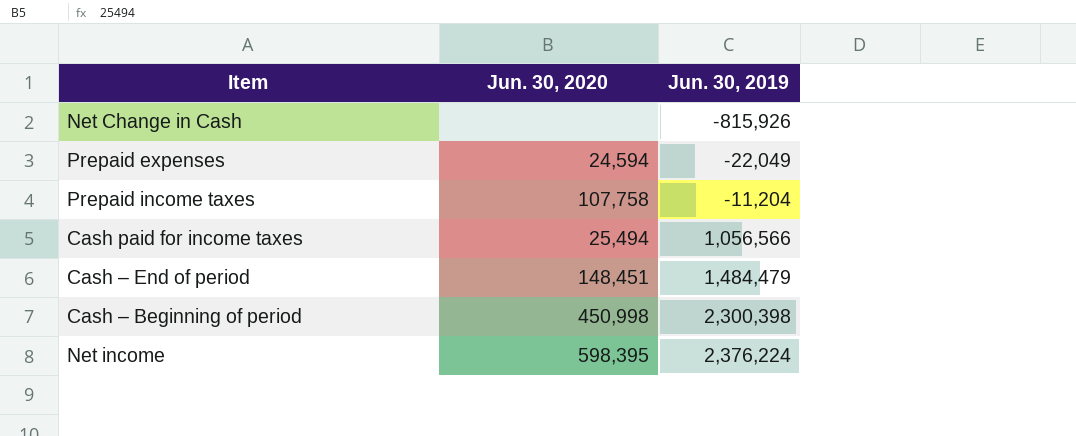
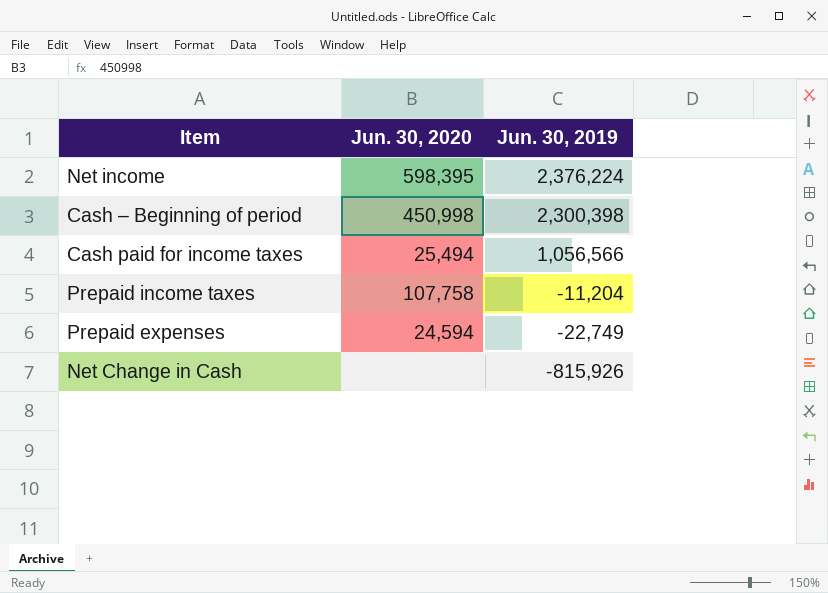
row order: Jun. 30, 2019 ascending -> Jun. 30, 2019 descending
row Cash – End of period: 148,451 | 1,484,479 -> none
Prepaid expenses | Jun. 30, 2019: -22,049 -> -22,749

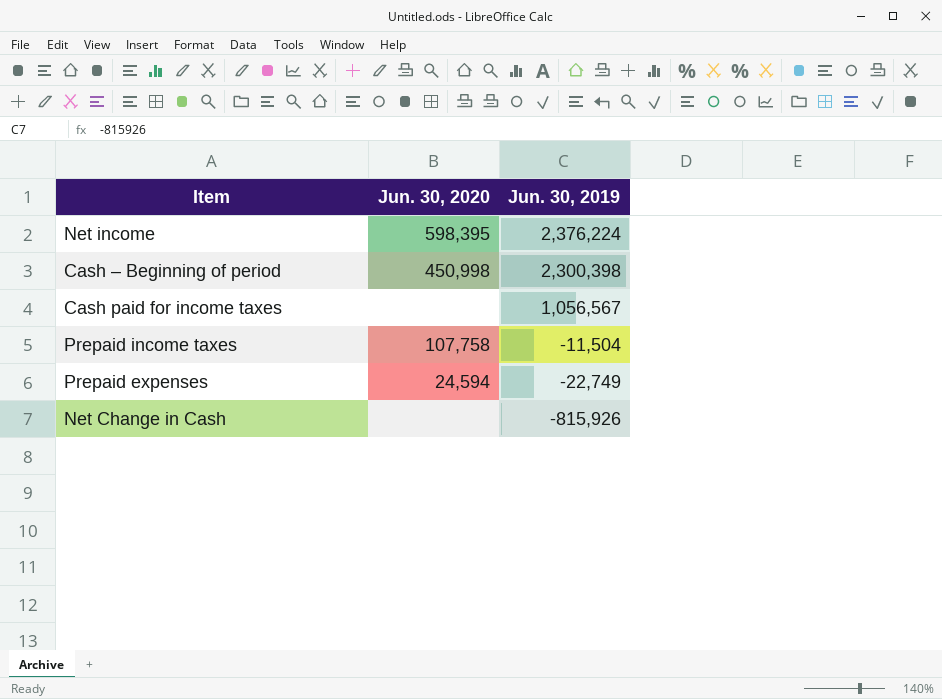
Cash paid for income taxes | Jun. 30, 2020: 25,494 -> none
Cash paid for income taxes | Jun. 30, 2019: 1,056,566 -> 1,056,567
Prepaid income taxes | Jun. 30, 2019: -11,204 -> -11,504

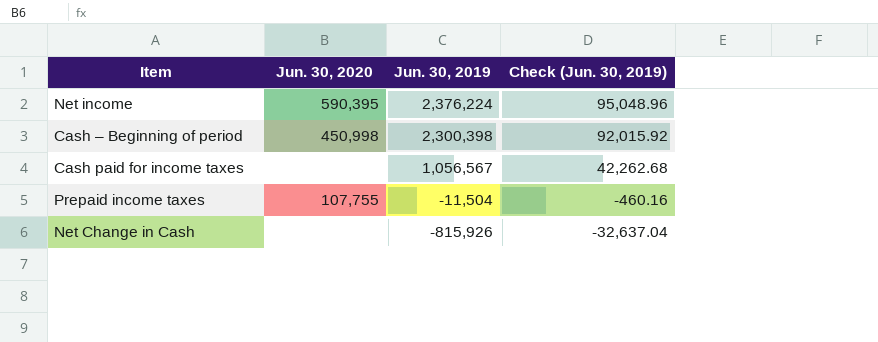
column Check (Jun. 30, 2019) | formula: none -> [Jun. 30, 2019] * 0.04
row Prepaid expenses: 24,594 | -22,749 -> none
Net income | Jun. 30, 2020: 598,395 -> 590,395
Prepaid income taxes | Jun. 30, 2020: 107,758 -> 107,755

